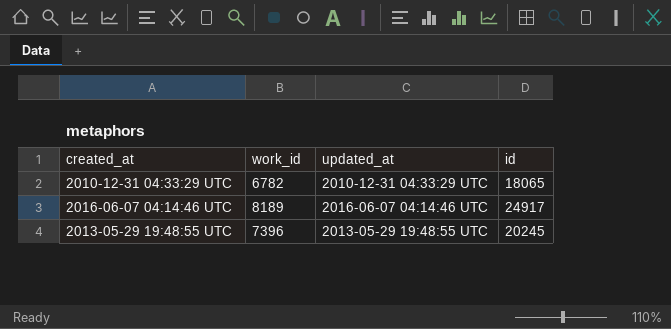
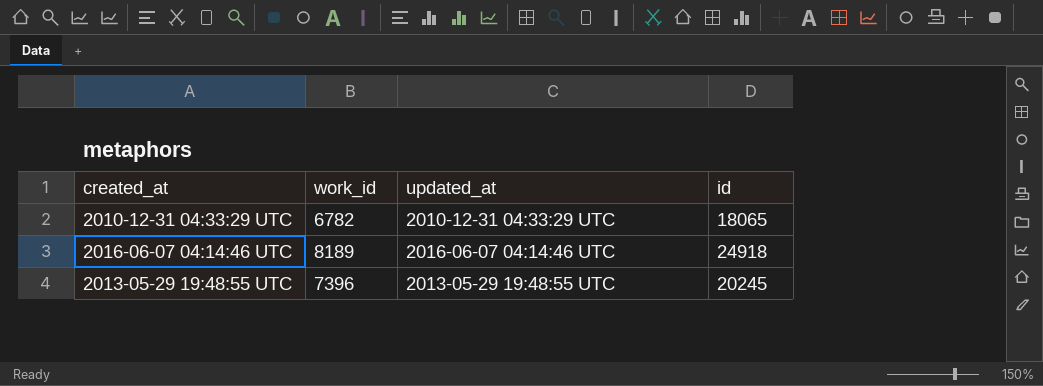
2016-06-07 04:14:46 UTC | id: 24917 -> 24918

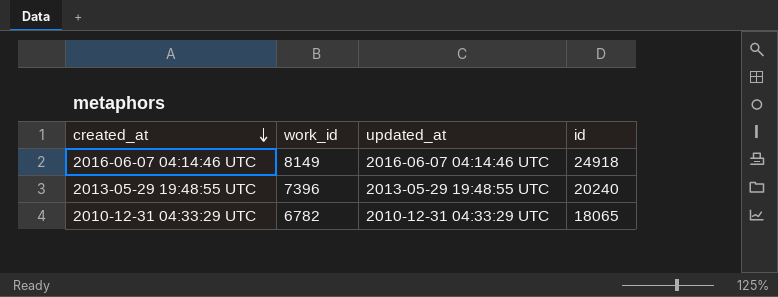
row order: none -> created_at descending
2016-06-07 04:14:46 UTC | work_id: 8189 -> 8149
2013-05-29 19:48:55 UTC | id: 20245 -> 20240

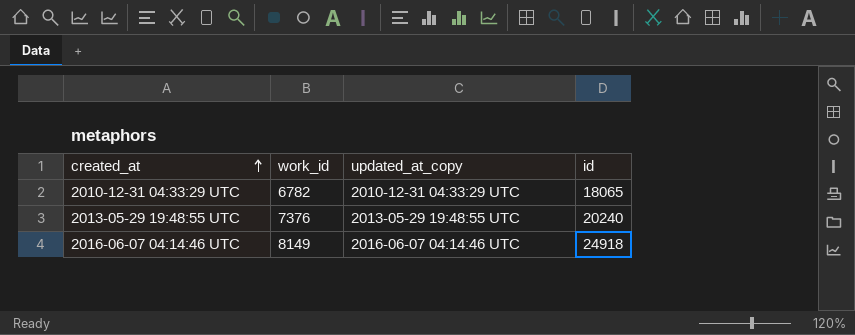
row order: created_at descending -> created_at ascending
column name: updated_at -> updated_at_copy
2013-05-29 19:48:55 UTC | work_id: 7396 -> 7376

